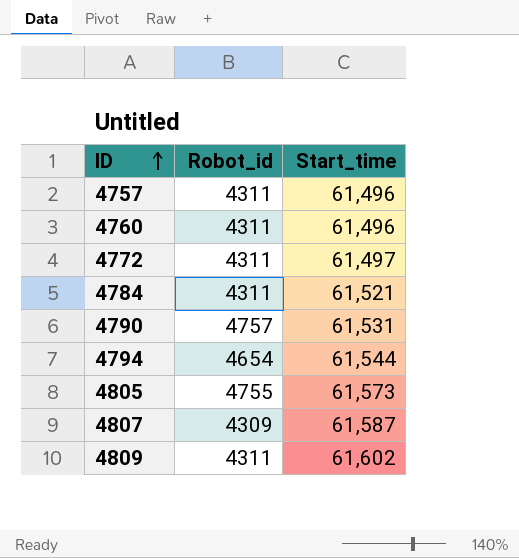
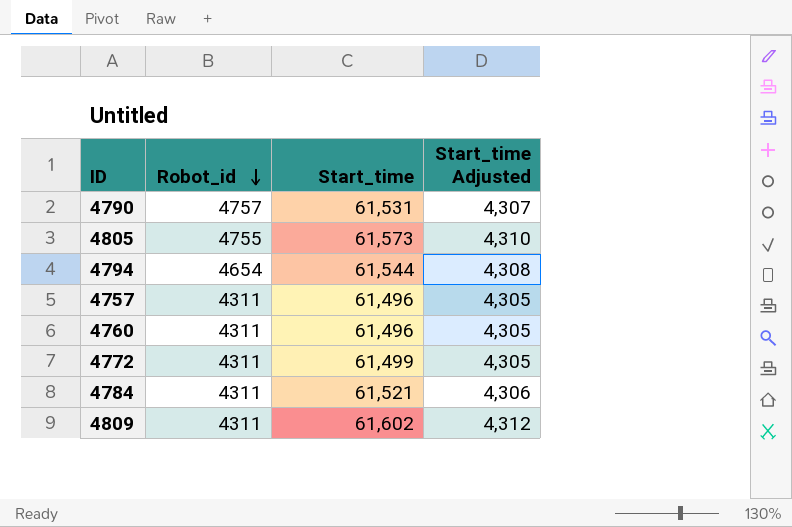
row order: ID ascending -> Robot_id descending
column Start_time Adjusted | formula: none -> [Start_time] * 0.07
row 4807: 4309 | 61,587 -> none
4772 | Start_time: 61,497 -> 61,499

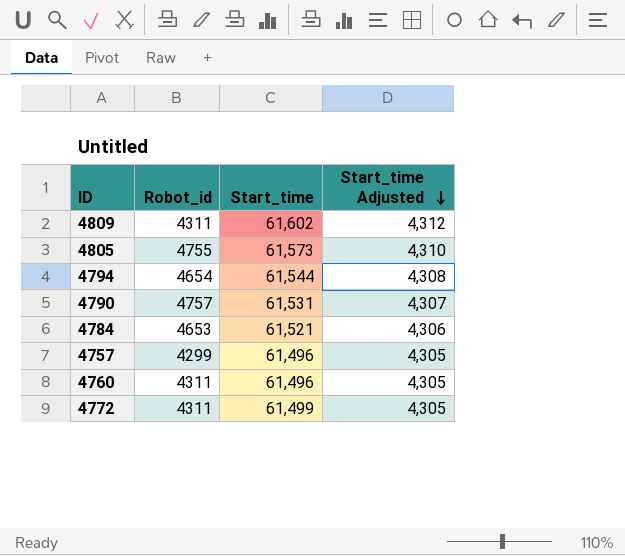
row order: Robot_id descending -> Start_time Adjusted descending
4784 | Robot_id: 4311 -> 4653
4757 | Robot_id: 4311 -> 4299

